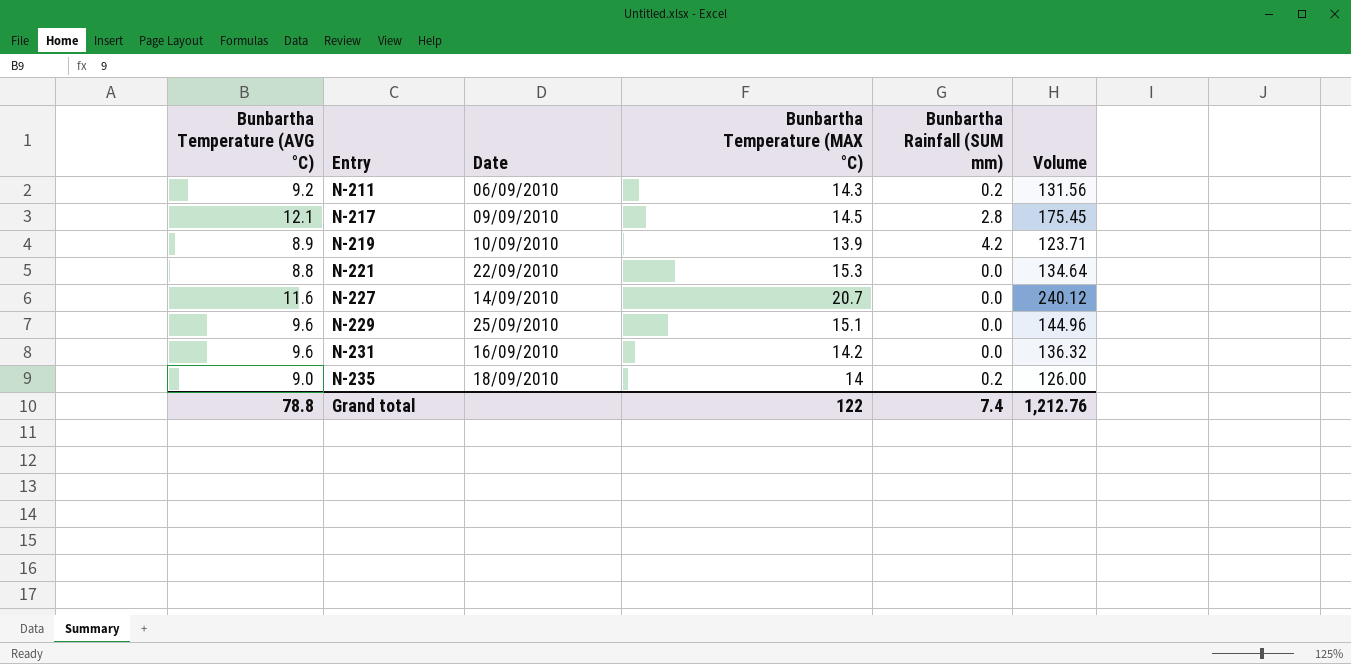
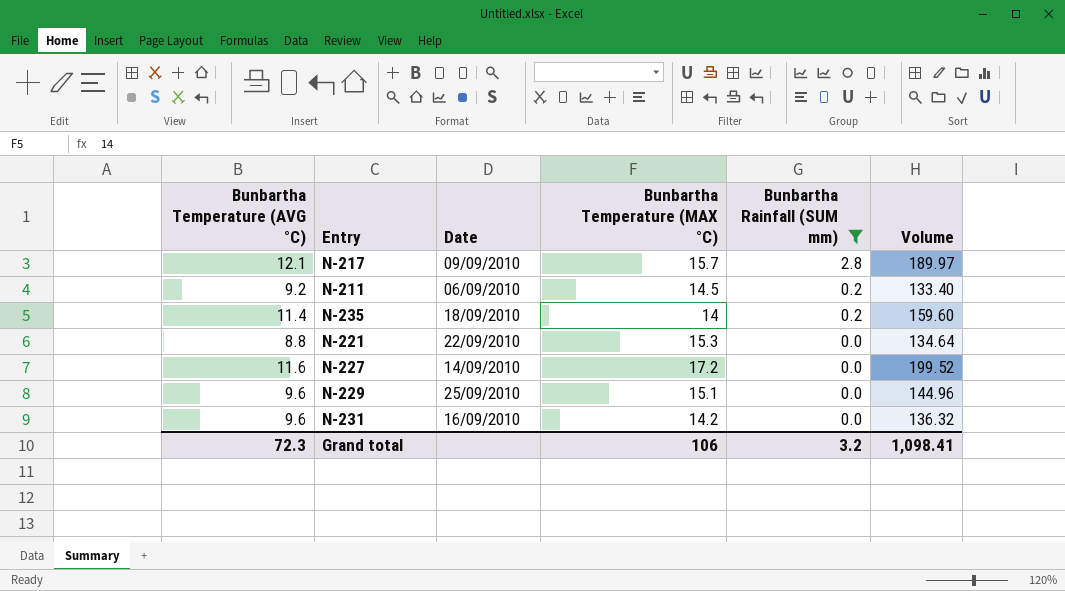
filter: none -> Bunbartha Rainfall (SUM mm) != 4.2
row order: Entry ascending -> Bunbartha Rainfall (SUM mm) descending
N-217 | Bunbartha Temperature (MAX °C): 14.5 -> 15.7
N-217 | Volume: 175.45 -> 189.97
N-211 | Bunbartha Temperature (MAX °C): 14.3 -> 14.5
N-211 | Volume: 131.56 -> 133.40
N-235 | Bunbartha Temperature (AVG °C): 9.0 -> 11.4
N-235 | Volume: 126.00 -> 159.60
N-227 | Bunbartha Temperature (MAX °C): 20.7 -> 17.2
N-227 | Volume: 240.12 -> 199.52
Grand total | Bunbartha Temperature (AVG °C): 78.8 -> 72.3
Grand total | Bunbartha Temperature (MAX °C): 122 -> 106
Grand total | Bunbartha Rainfall (SUM mm): 7.4 -> 3.2
Grand total | Volume: 1,212.76 -> 1,098.41

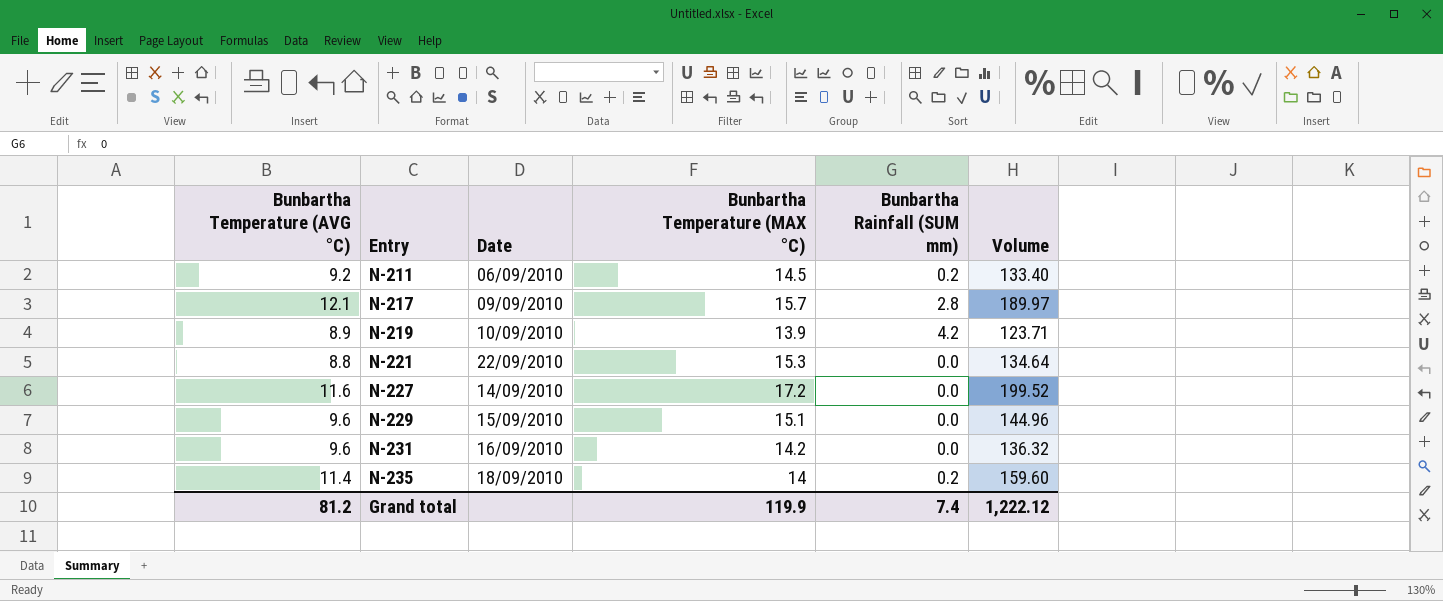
filter: Bunbartha Rainfall (SUM mm) != 4.2 -> none
row order: Bunbartha Rainfall (SUM mm) descending -> Entry ascending
N-229 | Date: 25/09/2010 -> 15/09/2010
Grand total | Bunbartha Temperature (AVG °C): 72.3 -> 81.2
Grand total | Bunbartha Temperature (MAX °C): 106 -> 119.9
Grand total | Bunbartha Rainfall (SUM mm): 3.2 -> 7.4
Grand total | Volume: 1,098.41 -> 1,222.12

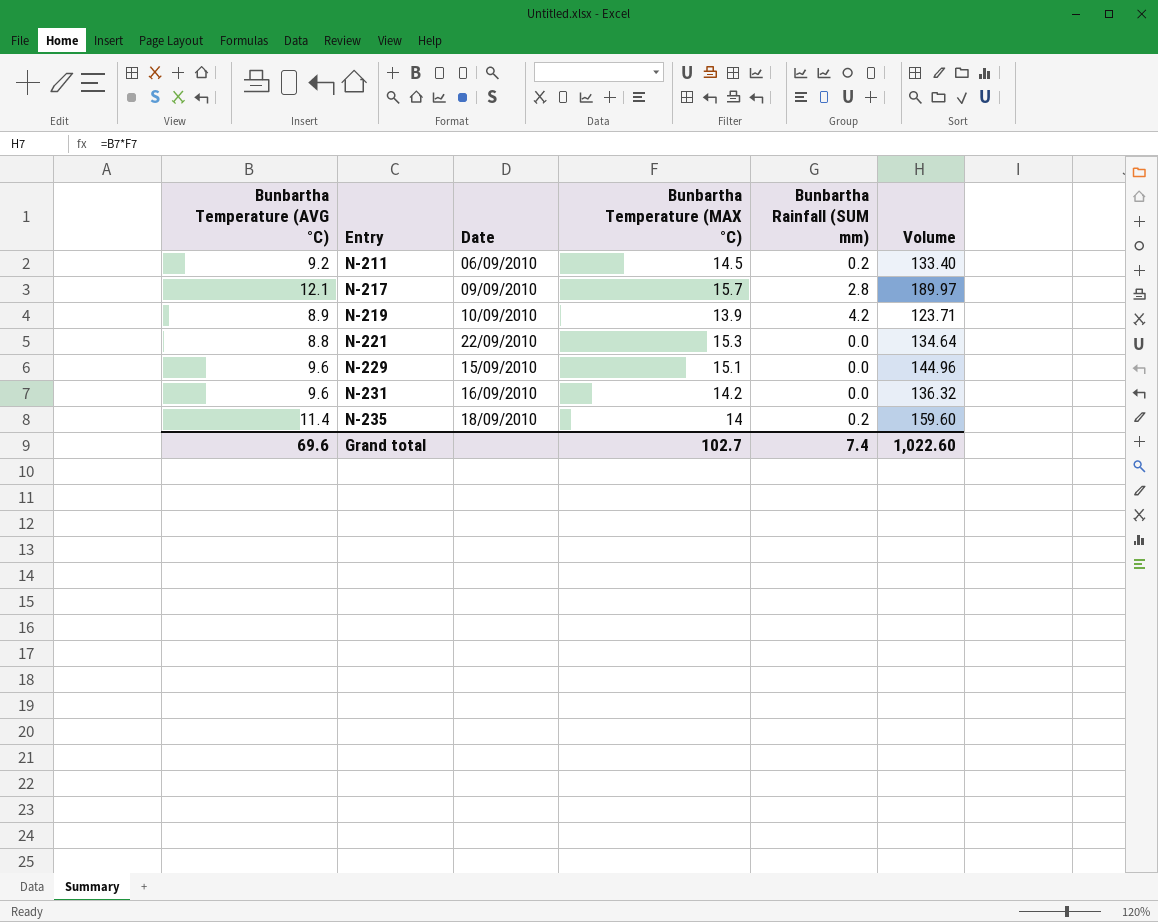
row N-227: 11.6 | 14/09/2010 | 17.2 | 0.0 | 199.52 -> none
Grand total | Bunbartha Temperature (AVG °C): 81.2 -> 69.6
Grand total | Bunbartha Temperature (MAX °C): 119.9 -> 102.7
Grand total | Volume: 1,222.12 -> 1,022.60

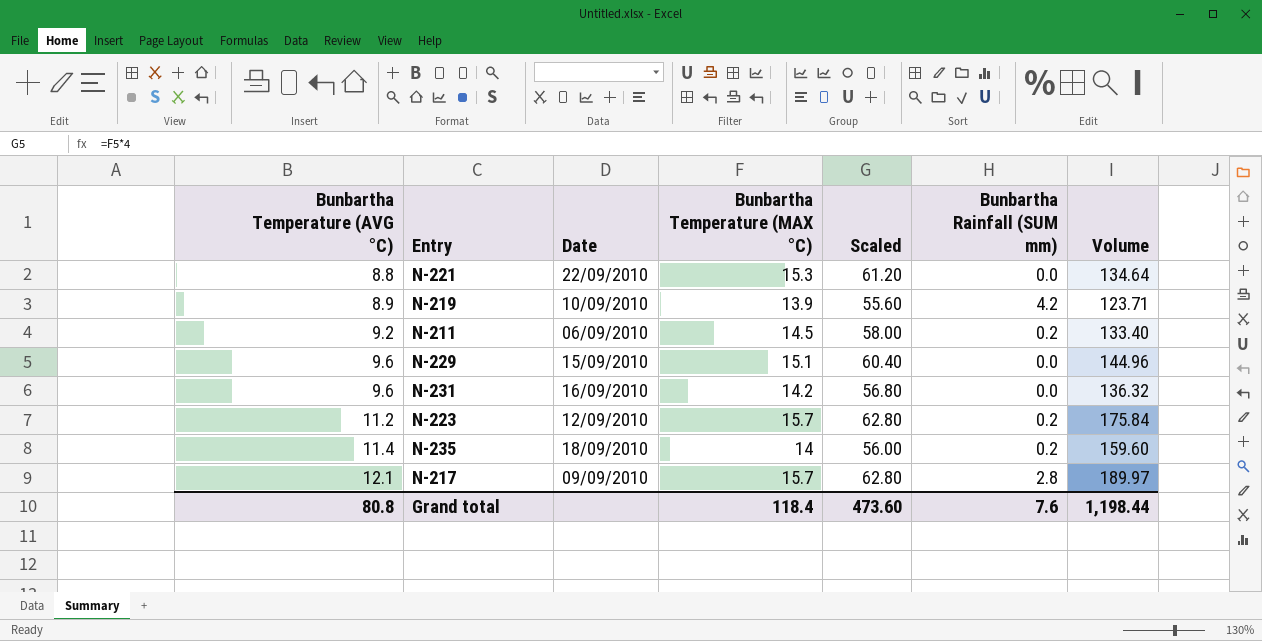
row order: Entry ascending -> Bunbartha Temperature (AVG °C) ascending
column Scaled | formula: none -> [Bunbartha Temperature (MAX °C)] * 4
row N-223: none -> 11.2 | 12/09/2010 | 15.7 | 62.80 | 0.2 | 175.84
Grand total | Bunbartha Temperature (AVG °C): 69.6 -> 80.8
Grand total | Bunbartha Temperature (MAX °C): 102.7 -> 118.4
Grand total | Bunbartha Rainfall (SUM mm): 7.4 -> 7.6
Grand total | Volume: 1,022.60 -> 1,198.44

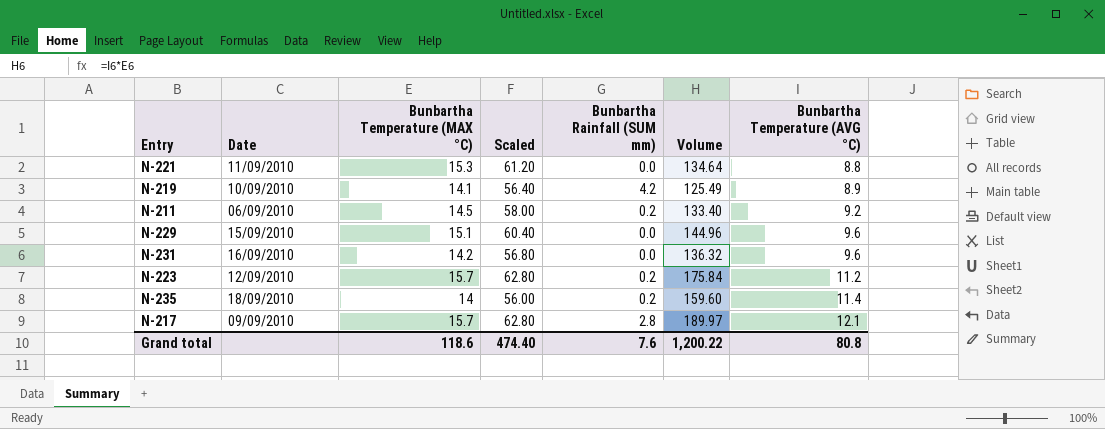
column Bunbartha Temperature (AVG °C) | position: 1 -> 7
N-221 | Date: 22/09/2010 -> 11/09/2010
N-219 | Bunbartha Temperature (MAX °C): 13.9 -> 14.1
N-219 | Scaled: 55.60 -> 56.40
N-219 | Volume: 123.71 -> 125.49
Grand total | Bunbartha Temperature (MAX °C): 118.4 -> 118.6
Grand total | Scaled: 473.60 -> 474.40
Grand total | Volume: 1,198.44 -> 1,200.22

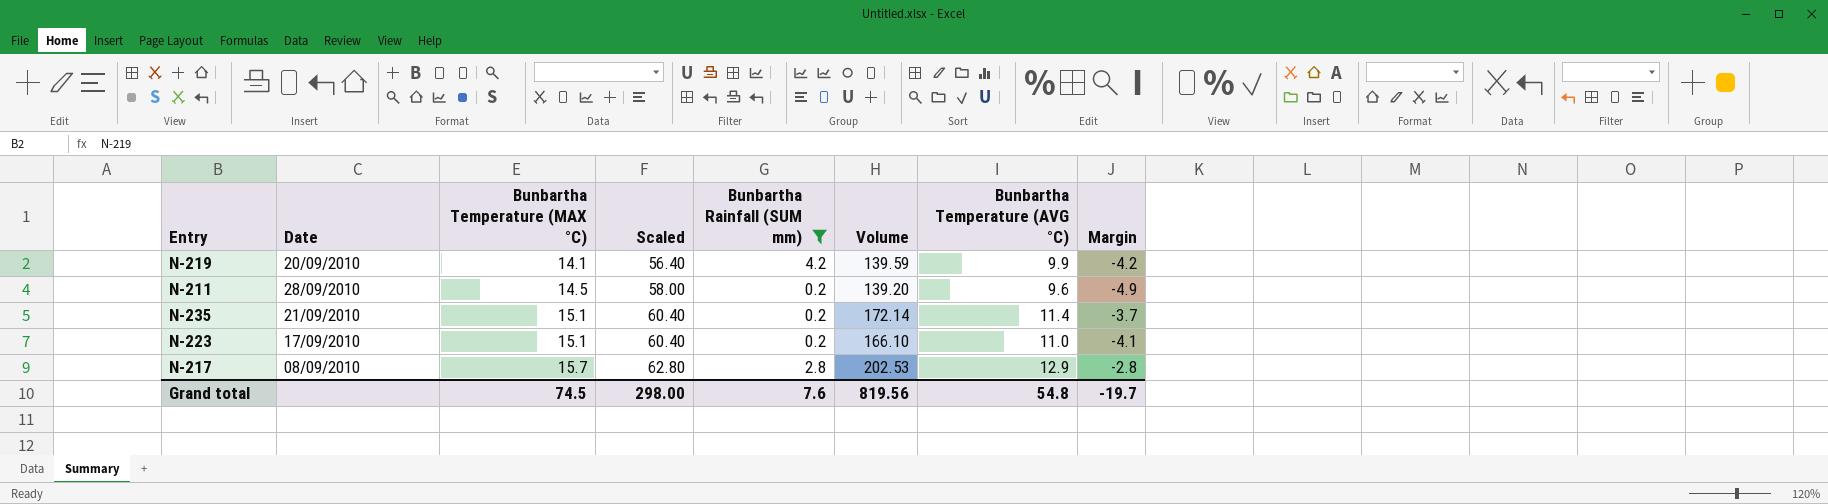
filter: none -> Bunbartha Rainfall (SUM mm) != 0.0
row order: Bunbartha Temperature (AVG °C) ascending -> Bunbartha Temperature (MAX °C) ascending
column Margin | formula: none -> [Bunbartha Temperature (AVG °C)] - [Bunbartha Temperature (MAX °C)]
N-219 | Date: 10/09/2010 -> 20/09/2010
N-219 | Volume: 125.49 -> 139.59
N-219 | Bunbartha Temperature (AVG °C): 8.9 -> 9.9
N-211 | Date: 06/09/2010 -> 28/09/2010
N-211 | Volume: 133.40 -> 139.20
N-211 | Bunbartha Temperature (AVG °C): 9.2 -> 9.6
N-235 | Date: 18/09/2010 -> 21/09/2010
N-235 | Bunbartha Temperature (MAX °C): 14 -> 15.1
N-235 | Scaled: 56.00 -> 60.40
N-235 | Volume: 159.60 -> 172.14
N-223 | Date: 12/09/2010 -> 17/09/2010
N-223 | Bunbartha Temperature (MAX °C): 15.7 -> 15.1
N-223 | Scaled: 62.80 -> 60.40
N-223 | Volume: 175.84 -> 166.10
N-223 | Bunbartha Temperature (AVG °C): 11.2 -> 11.0
N-217 | Date: 09/09/2010 -> 08/09/2010
N-217 | Volume: 189.97 -> 202.53
N-217 | Bunbartha Temperature (AVG °C): 12.1 -> 12.9
Grand total | Bunbartha Temperature (MAX °C): 118.6 -> 74.5
Grand total | Scaled: 474.40 -> 298.00
Grand total | Volume: 1,200.22 -> 819.56
Grand total | Bunbartha Temperature (AVG °C): 80.8 -> 54.8

